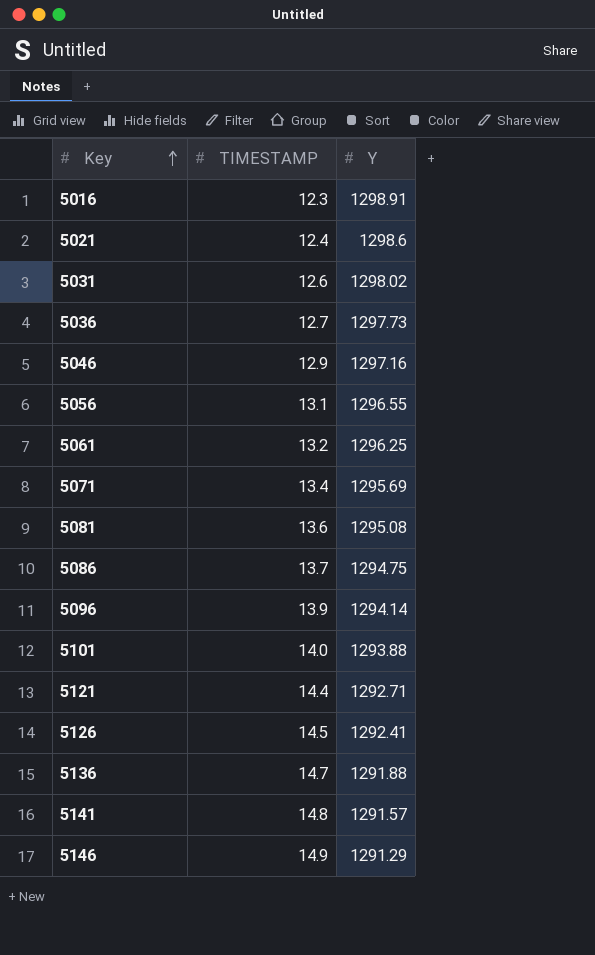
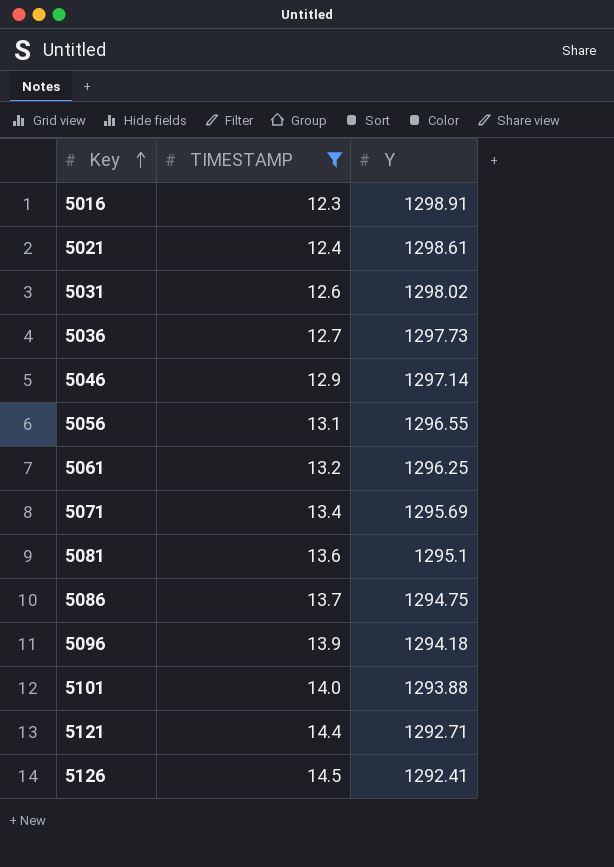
filter: none -> TIMESTAMP <= 14.5
5021 | Y: 1298.6 -> 1298.61
5046 | Y: 1297.16 -> 1297.14
5081 | Y: 1295.08 -> 1295.1
5096 | Y: 1294.14 -> 1294.18

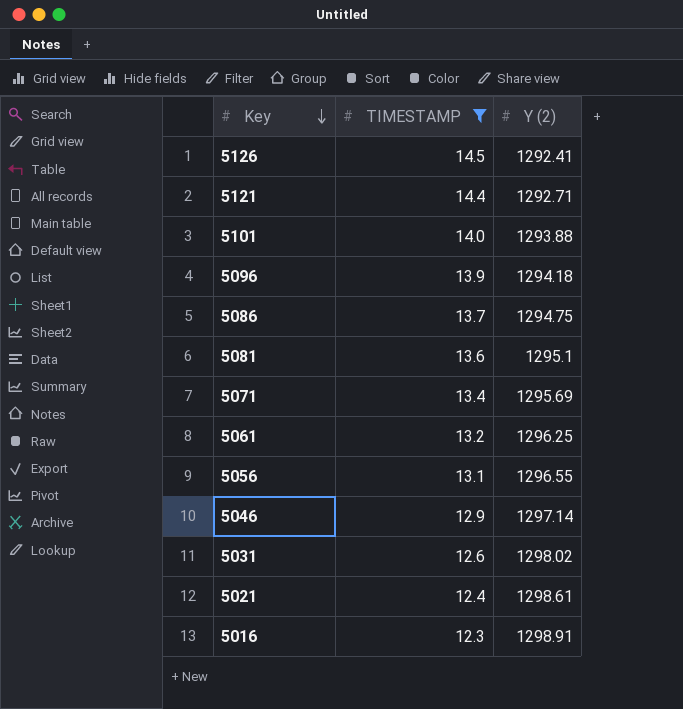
row order: Key ascending -> Key descending
column name: Y -> Y (2)
row 5036: 12.7 | 1297.73 -> none

